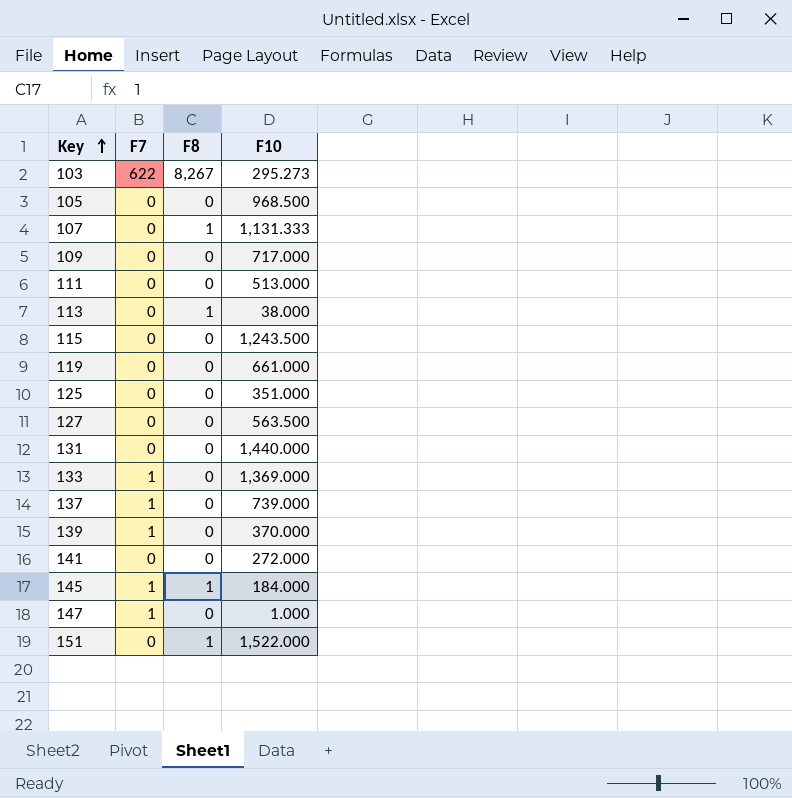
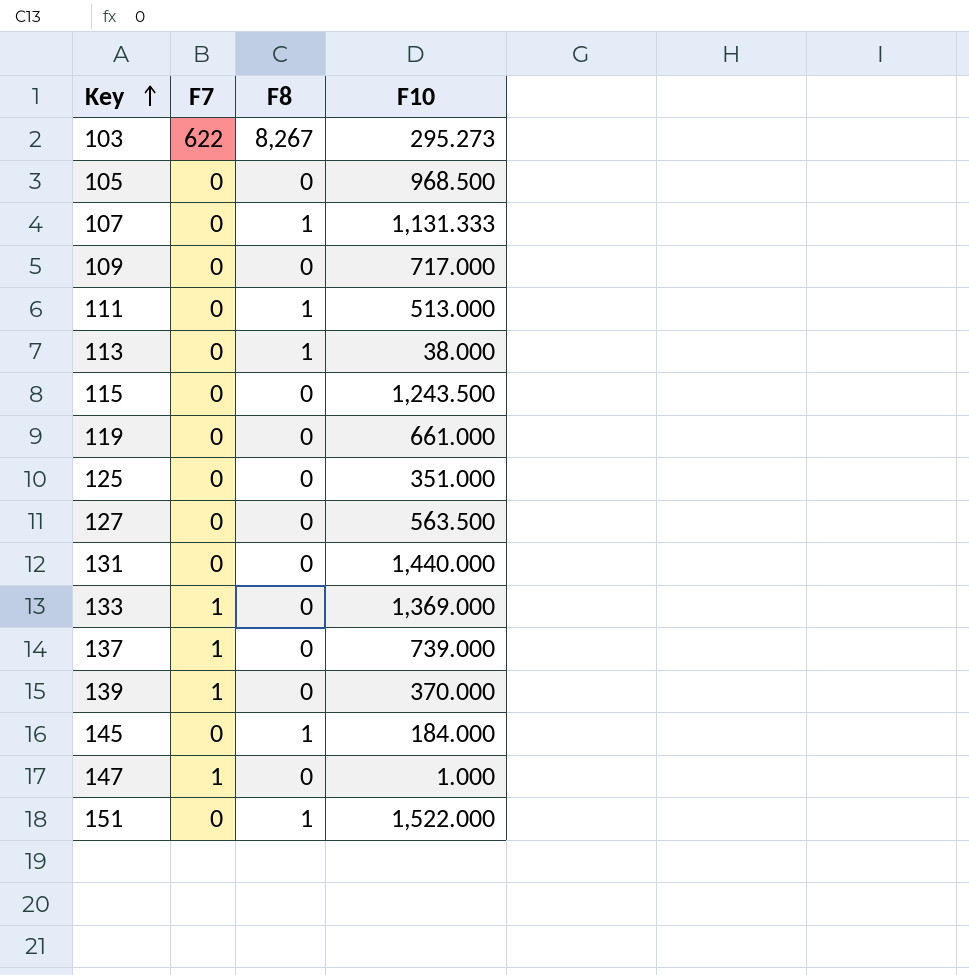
row 141: 0 | 0 | 272.000 -> none
111 | F8: 0 -> 1
145 | F7: 1 -> 0

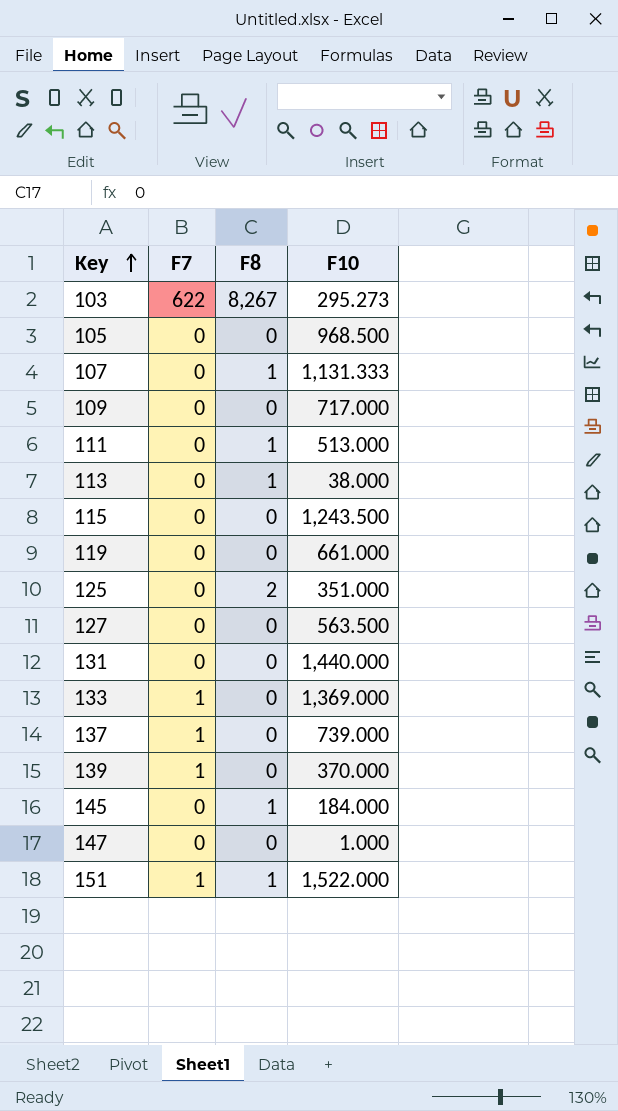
125 | F8: 0 -> 2
147 | F7: 1 -> 0
151 | F7: 0 -> 1

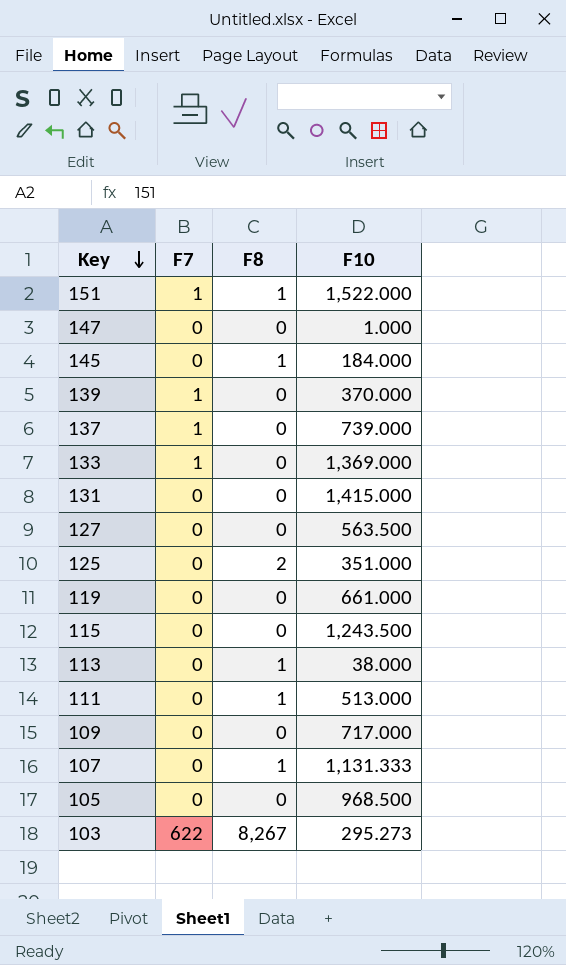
row order: Key ascending -> Key descending
131 | F10: 1,440.000 -> 1,415.000

